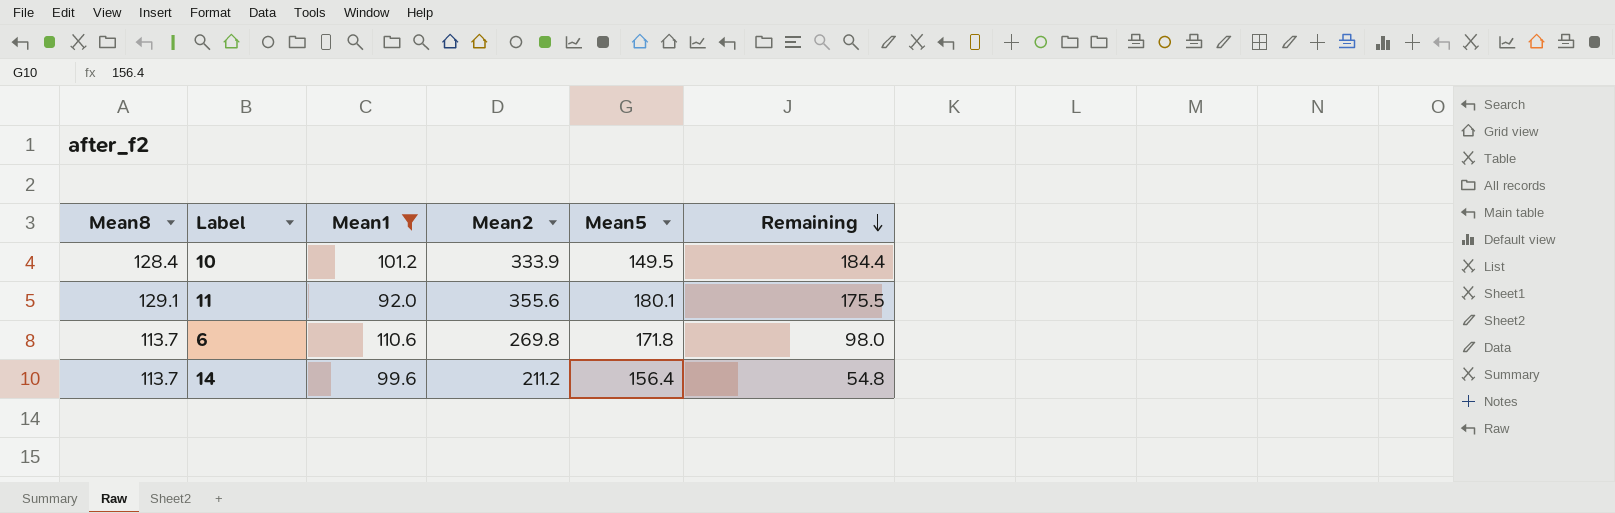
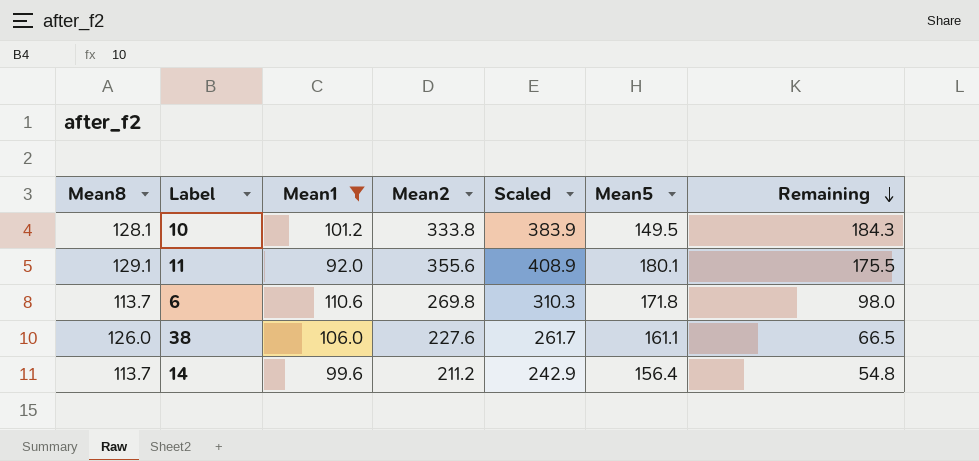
column Scaled | formula: none -> [Mean2] * 1.15
10 | Mean8: 128.4 -> 128.1
10 | Mean2: 333.9 -> 333.8
10 | Remaining: 184.4 -> 184.3
row 38: none -> 126.0 | 106.0 | 227.6 | 261.7 | 161.1 | 66.5

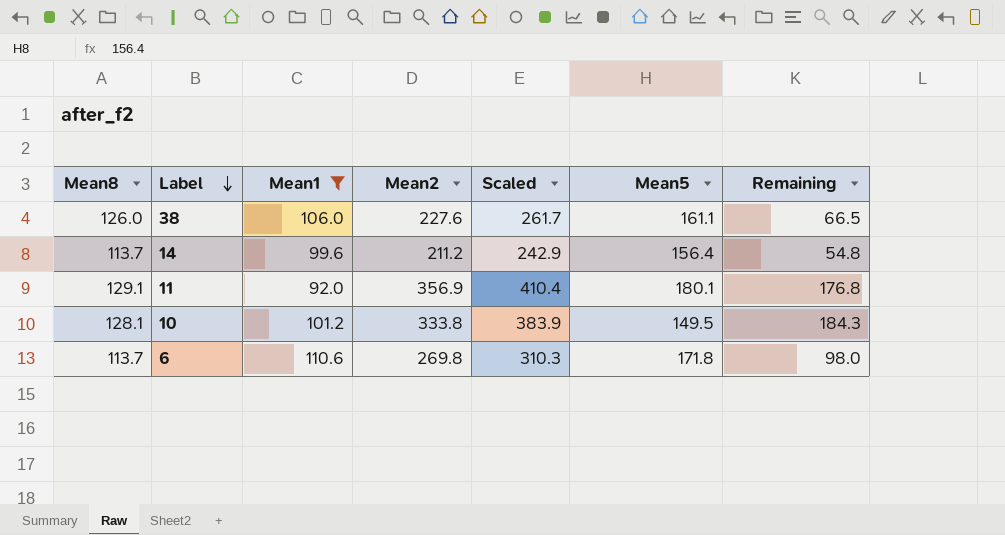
row order: Remaining descending -> Label descending
11 | Mean2: 355.6 -> 356.9
11 | Scaled: 408.9 -> 410.4
11 | Remaining: 175.5 -> 176.8

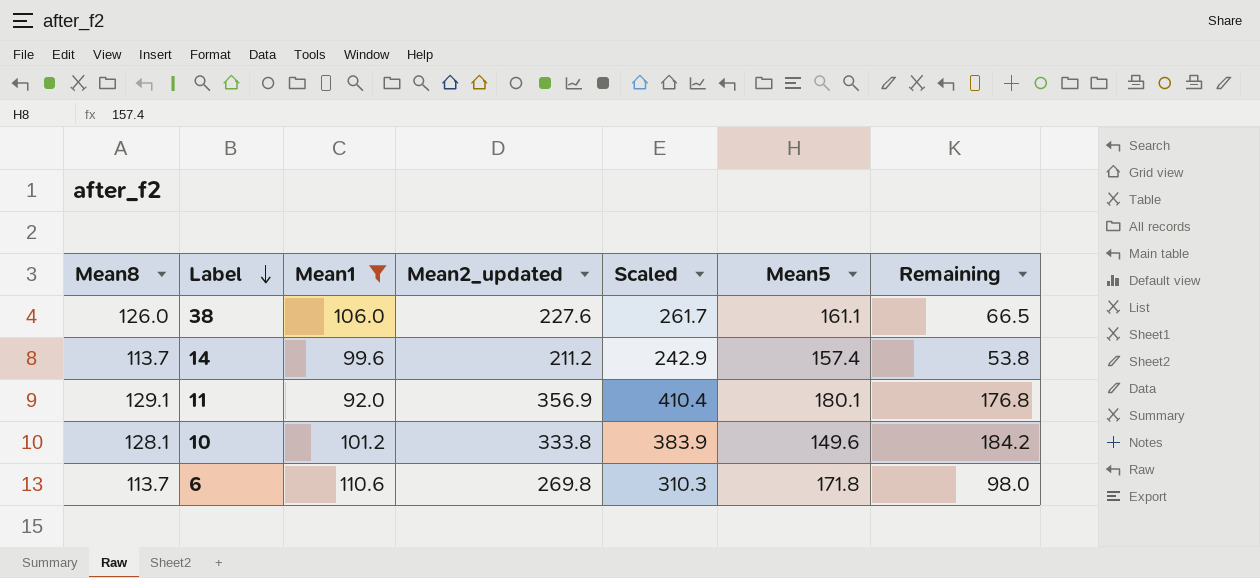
column name: Mean2 -> Mean2_updated
14 | Mean5: 156.4 -> 157.4
14 | Remaining: 54.8 -> 53.8
10 | Mean5: 149.5 -> 149.6
10 | Remaining: 184.3 -> 184.2

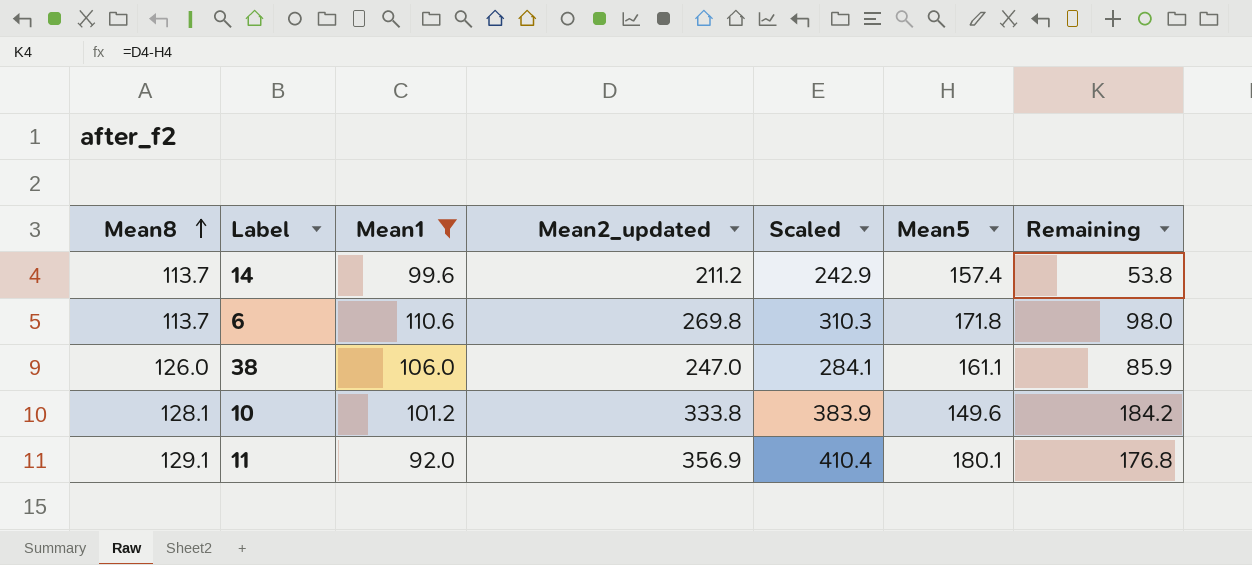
row order: Label descending -> Mean8 ascending
38 | Mean2_updated: 227.6 -> 247.0
38 | Scaled: 261.7 -> 284.1
38 | Remaining: 66.5 -> 85.9

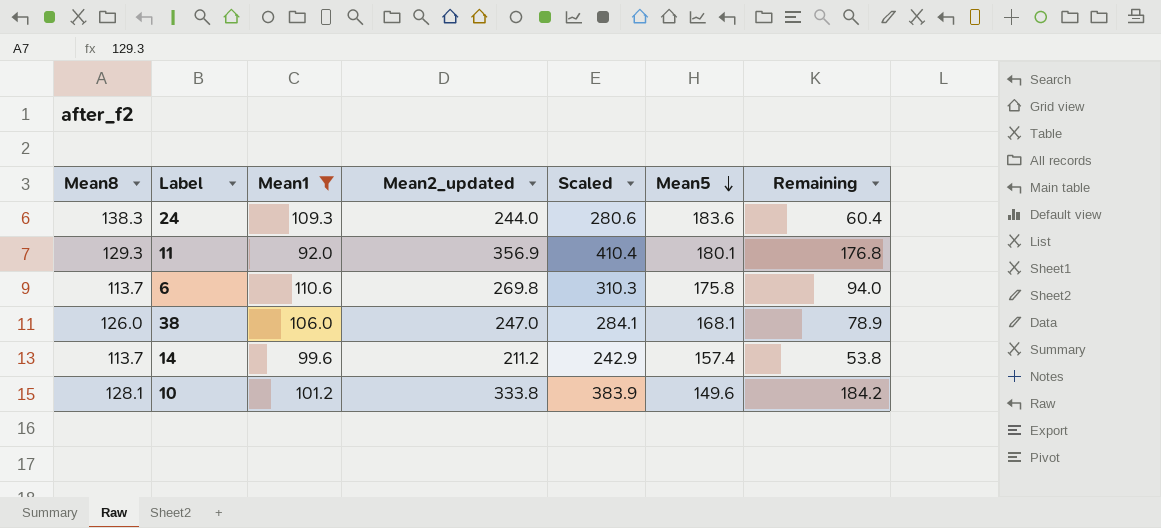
row order: Mean8 ascending -> Mean5 descending
row 24: none -> 138.3 | 109.3 | 244.0 | 280.6 | 183.6 | 60.4
11 | Mean8: 129.1 -> 129.3
6 | Mean5: 171.8 -> 175.8
6 | Remaining: 98.0 -> 94.0
38 | Mean5: 161.1 -> 168.1
38 | Remaining: 85.9 -> 78.9

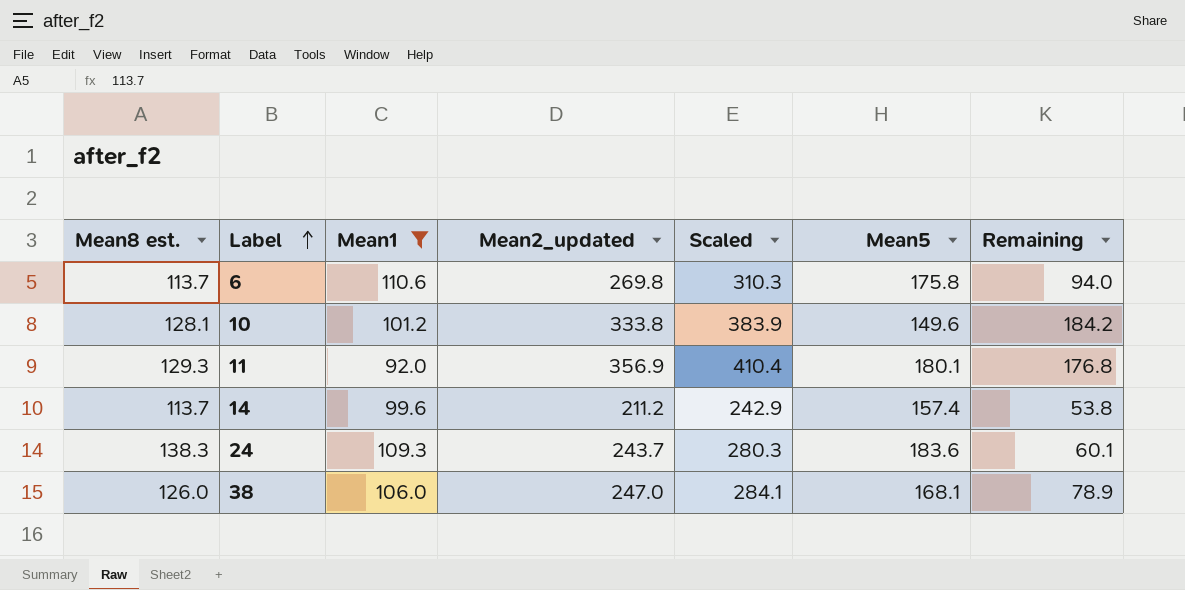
row order: Mean5 descending -> Label ascending
column name: Mean8 -> Mean8 est.
24 | Mean2_updated: 244.0 -> 243.7
24 | Scaled: 280.6 -> 280.3
24 | Remaining: 60.4 -> 60.1

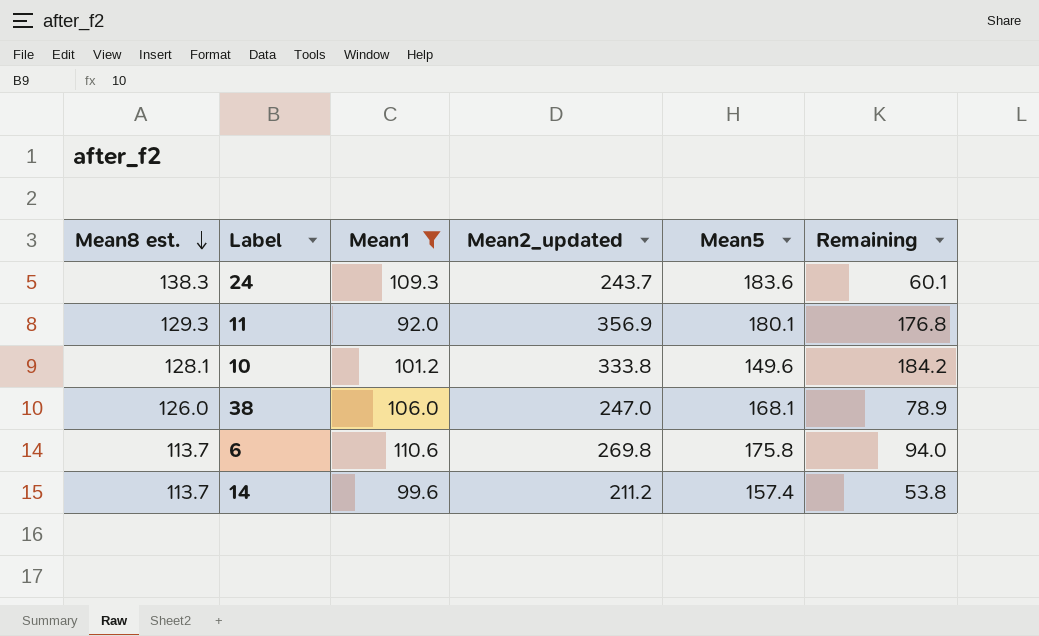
row order: Label ascending -> Mean8 est. descending
column Scaled | formula: [Mean2_updated] * 1.15 -> none

